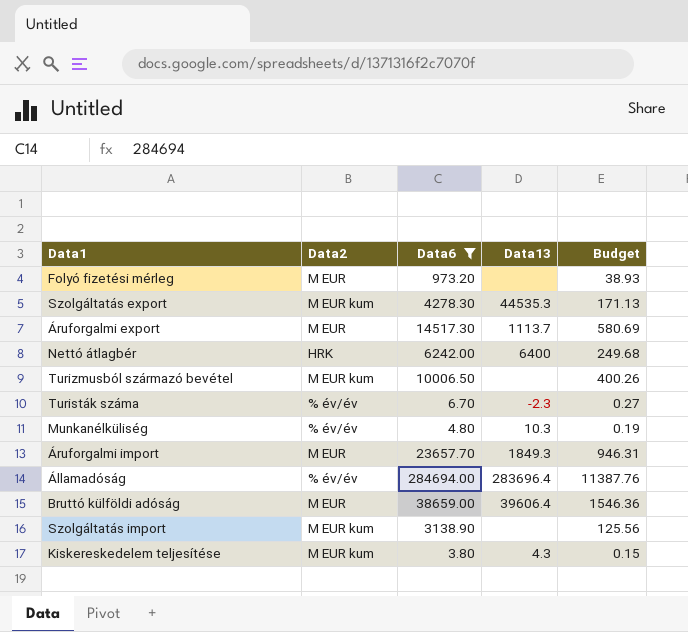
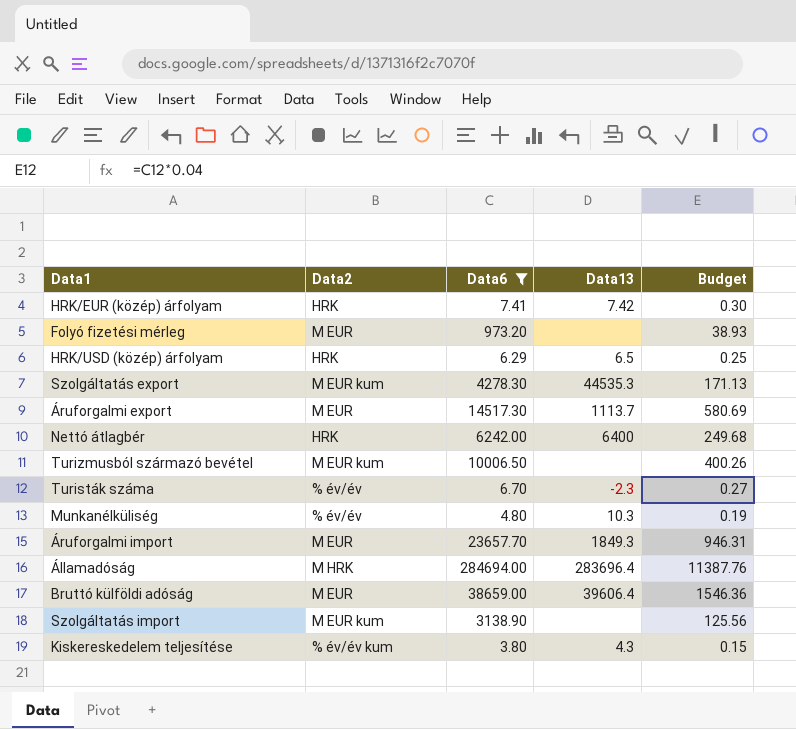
row HRK/EUR (közép) árfolyam: none -> HRK | 7.41 | 7.42 | 0.30
row HRK/USD (közép) árfolyam: none -> HRK | 6.29 | 6.5 | 0.25
Államadóság | Data2: % év/év -> M HRK
Kiskereskedelem teljesítése | Data2: M EUR kum -> % év/év kum

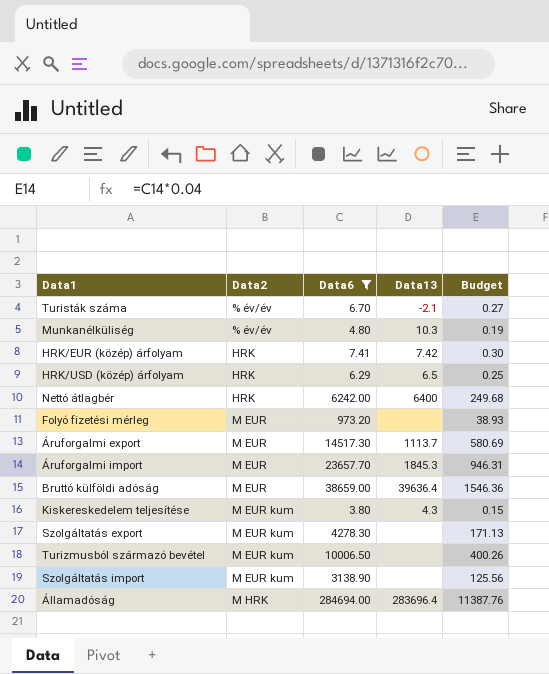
row order: none -> Data2 ascending
Turisták száma | Data13: -2.3 -> -2.1
Áruforgalmi import | Data13: 1849.3 -> 1845.3
Bruttó külföldi adóság | Data13: 39606.4 -> 39636.4
Kiskereskedelem teljesítése | Data2: % év/év kum -> M EUR kum
Szolgáltatás export | Data13: 44535.3 -> none

